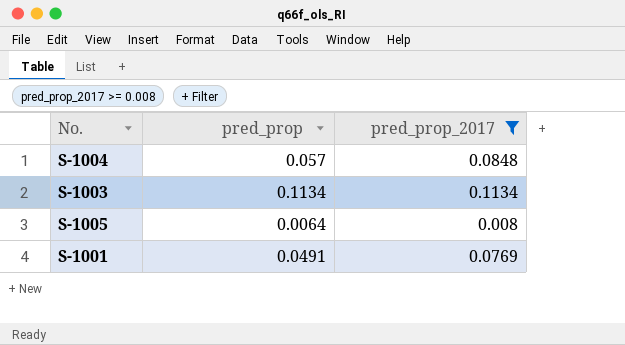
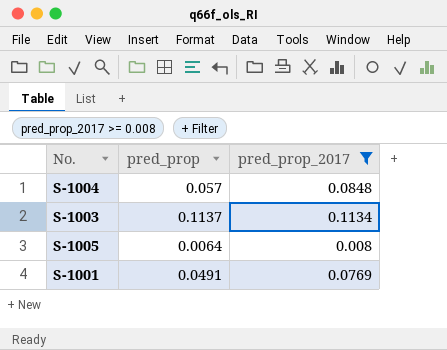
S-1003 | pred_prop: 0.1134 -> 0.1137

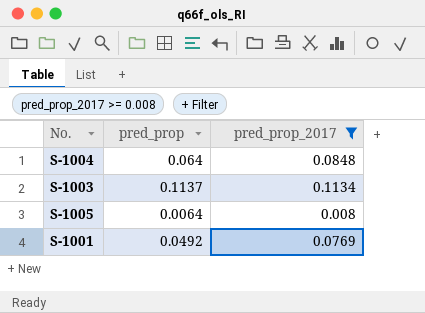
S-1004 | pred_prop: 0.057 -> 0.064
S-1001 | pred_prop: 0.0491 -> 0.0492

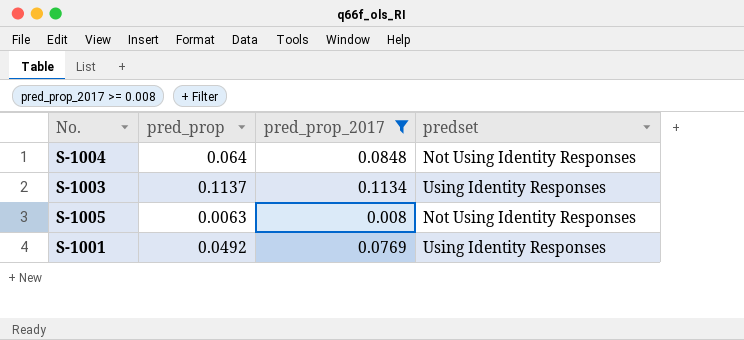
column predset | position: none -> 4
S-1005 | pred_prop: 0.0064 -> 0.0063

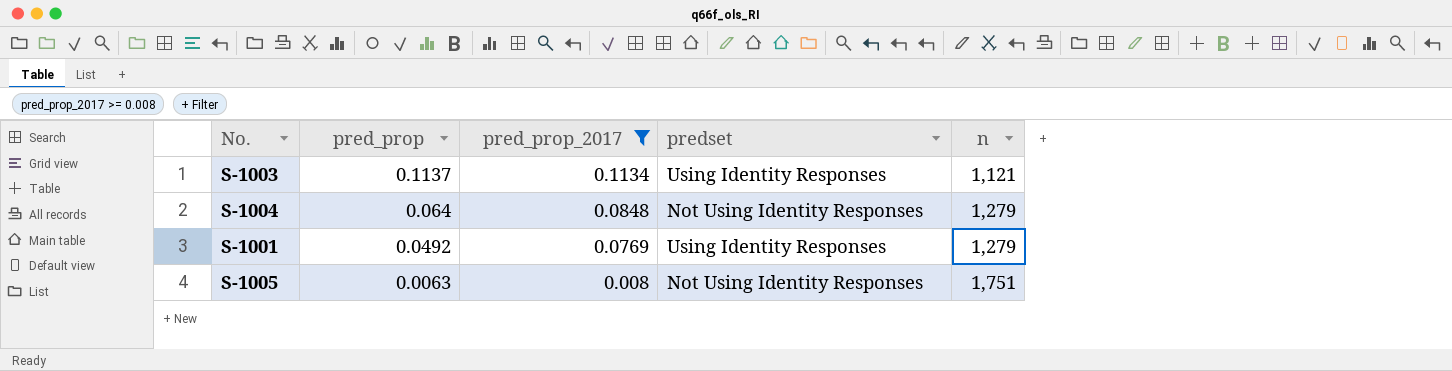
row order: none -> pred_prop descending
column n | position: none -> 5

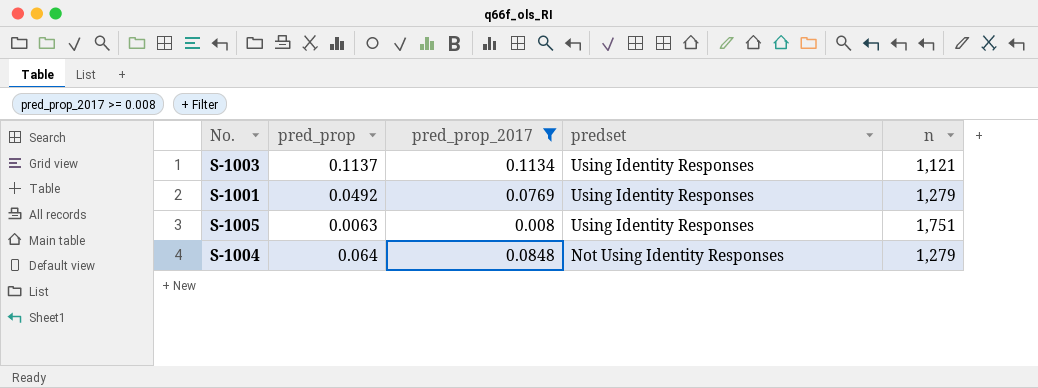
row order: pred_prop descending -> predset descending
S-1005 | predset: Not Using Identity Responses -> Using Identity Responses

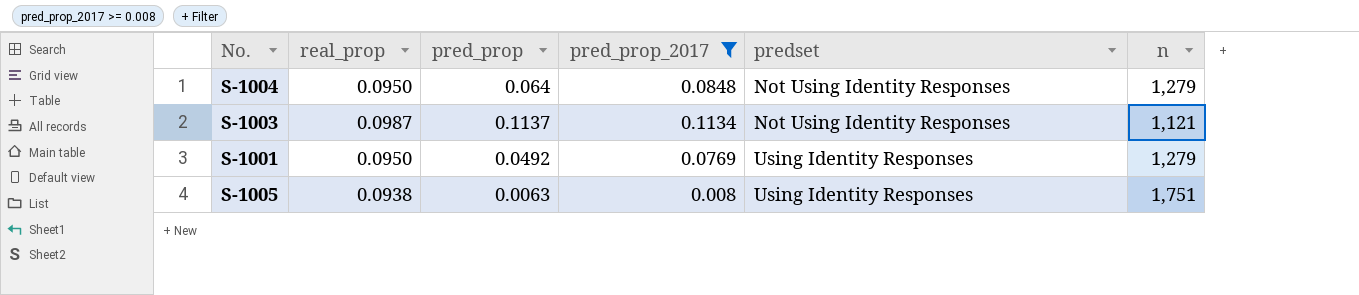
row order: predset descending -> predset ascending
column real_prop | position: none -> 2
S-1003 | predset: Using Identity Responses -> Not Using Identity Responses

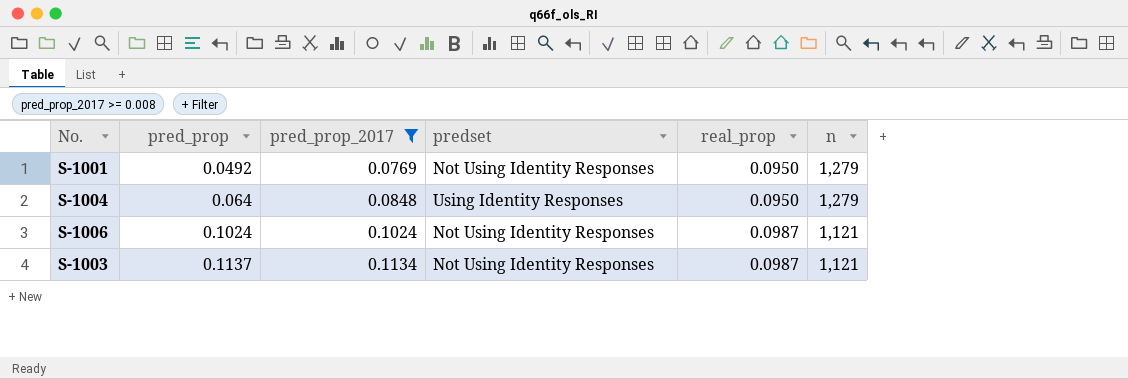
row order: predset ascending -> pred_prop ascending
column real_prop | position: 2 -> 5
row S-1005: 0.0938 | 0.0063 | 0.008 | Using Identity Responses | 1,751 -> none
S-1001 | predset: Using Identity Responses -> Not Using Identity Responses
S-1004 | predset: Not Using Identity Responses -> Using Identity Responses
row S-1006: none -> 0.1024 | 0.1024 | Not Using Identity Responses | 0.0987 | 1,121

